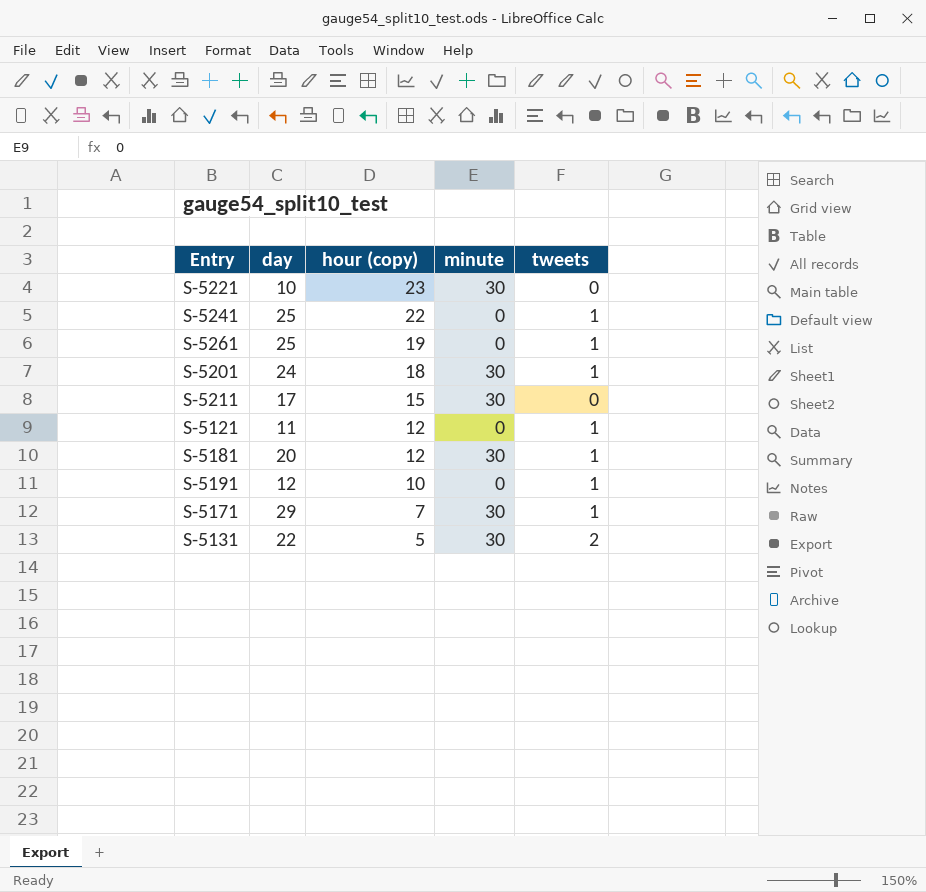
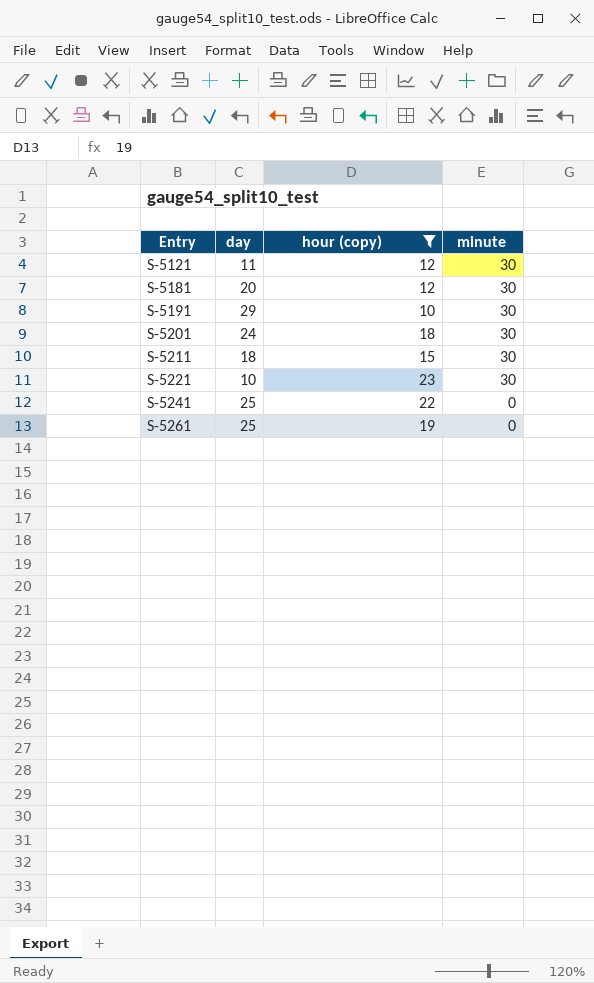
filter: none -> hour (copy) >= 10
row order: hour (copy) descending -> Entry ascending
column tweets | position: 5 -> none
S-5121 | minute: 0 -> 30
S-5191 | day: 12 -> 29
S-5191 | minute: 0 -> 30
S-5211 | day: 17 -> 18

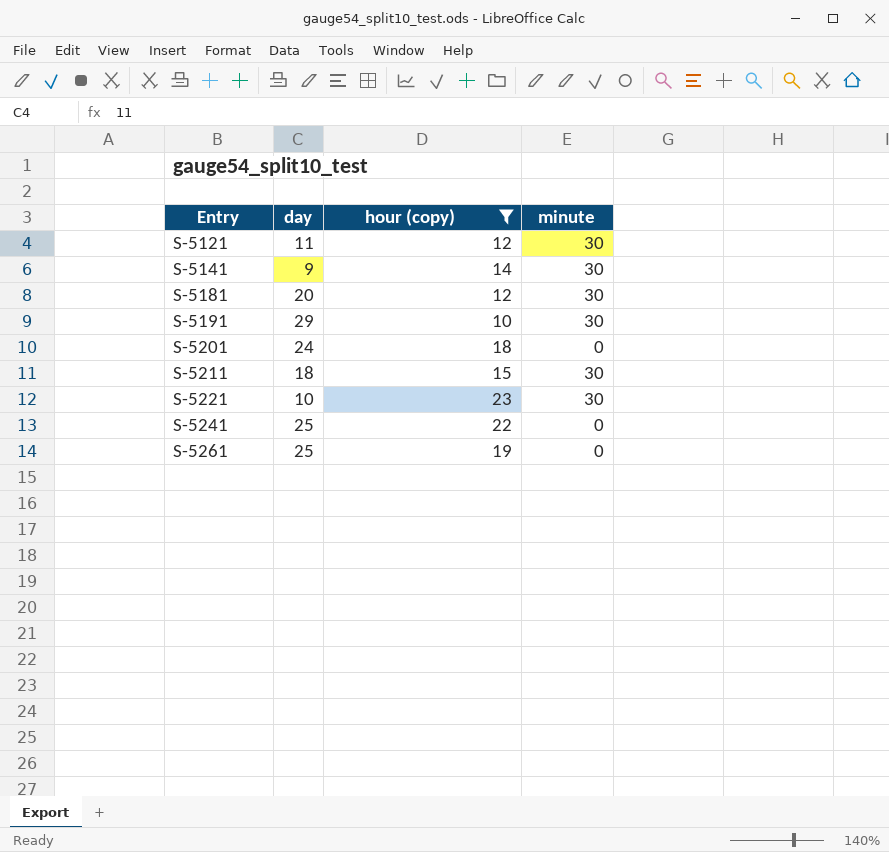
row S-5141: none -> 9 | 14 | 30
S-5201 | minute: 30 -> 0

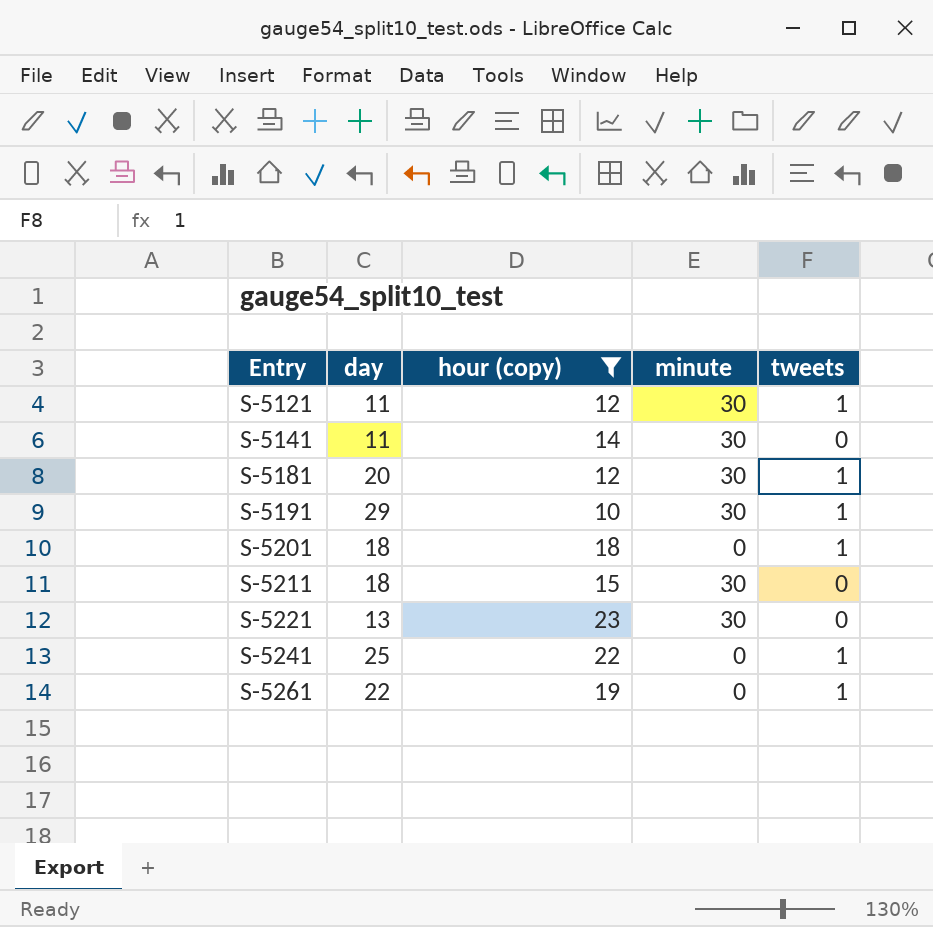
column tweets | position: none -> 5
S-5141 | day: 9 -> 11
S-5201 | day: 24 -> 18
S-5221 | day: 10 -> 13
S-5261 | day: 25 -> 22

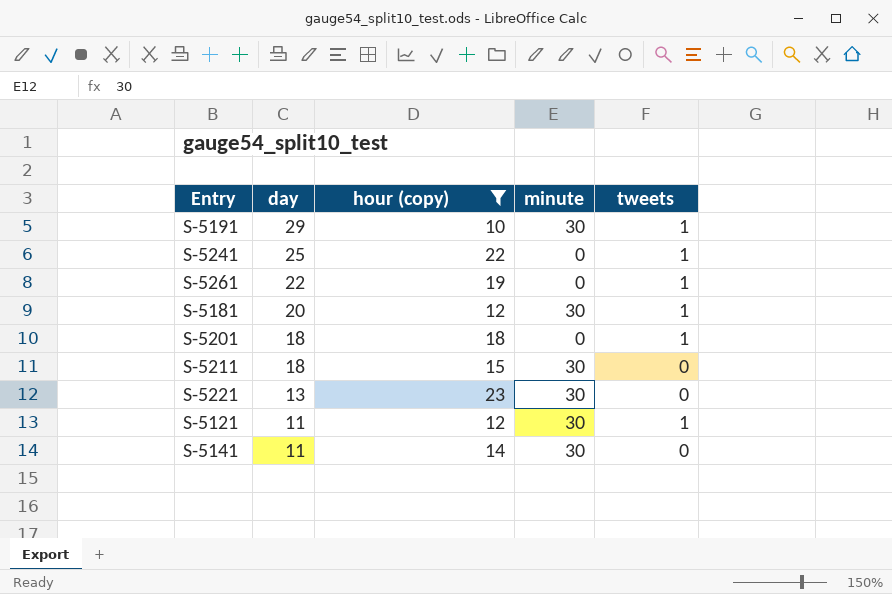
row order: Entry ascending -> day descending

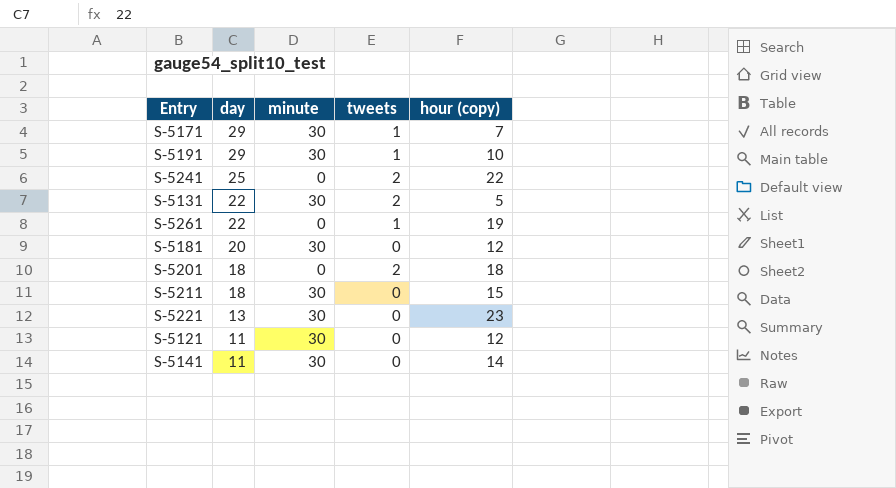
filter: hour (copy) >= 10 -> none
column hour (copy) | position: 3 -> 5
S-5241 | tweets: 1 -> 2
S-5181 | tweets: 1 -> 0
S-5201 | tweets: 1 -> 2
S-5121 | tweets: 1 -> 0

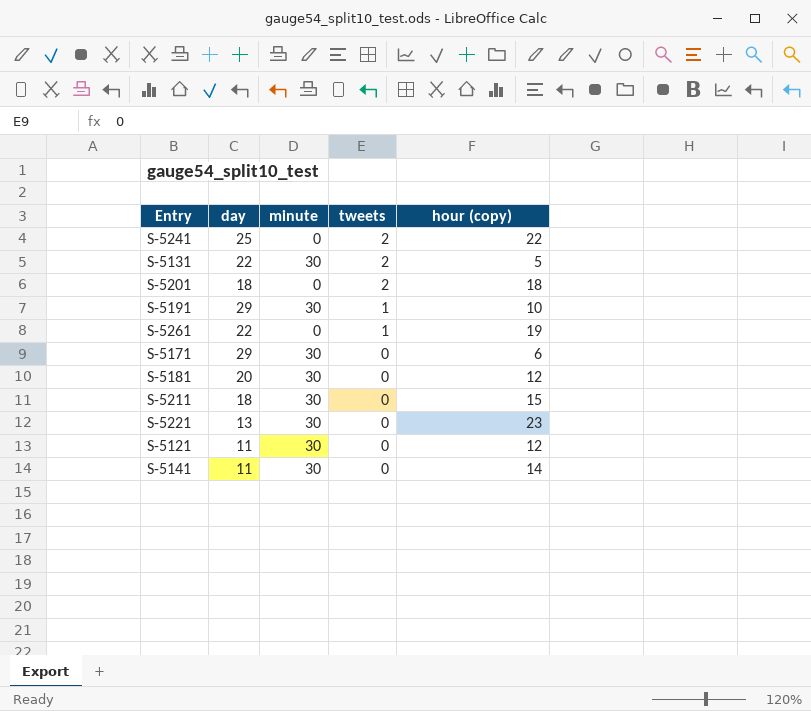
row order: day descending -> tweets descending
S-5171 | tweets: 1 -> 0
S-5171 | hour (copy): 7 -> 6

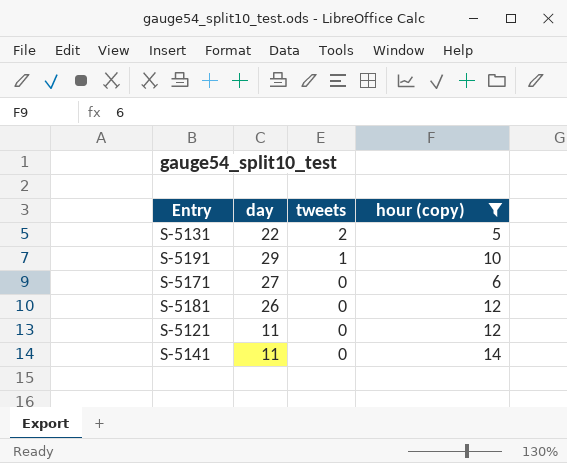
filter: none -> hour (copy) <= 14
column minute | position: 3 -> none
S-5171 | day: 29 -> 27
S-5181 | day: 20 -> 26

